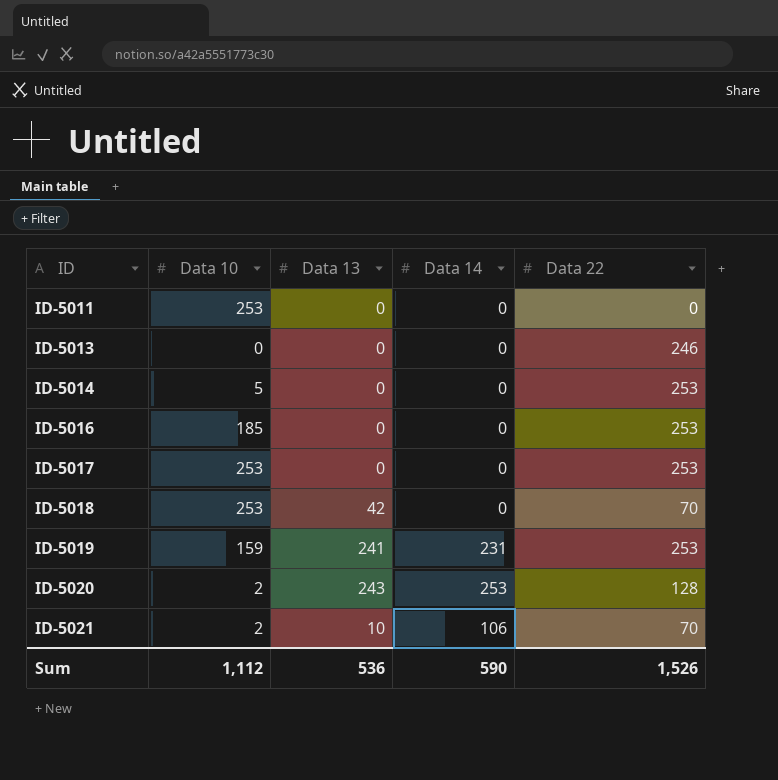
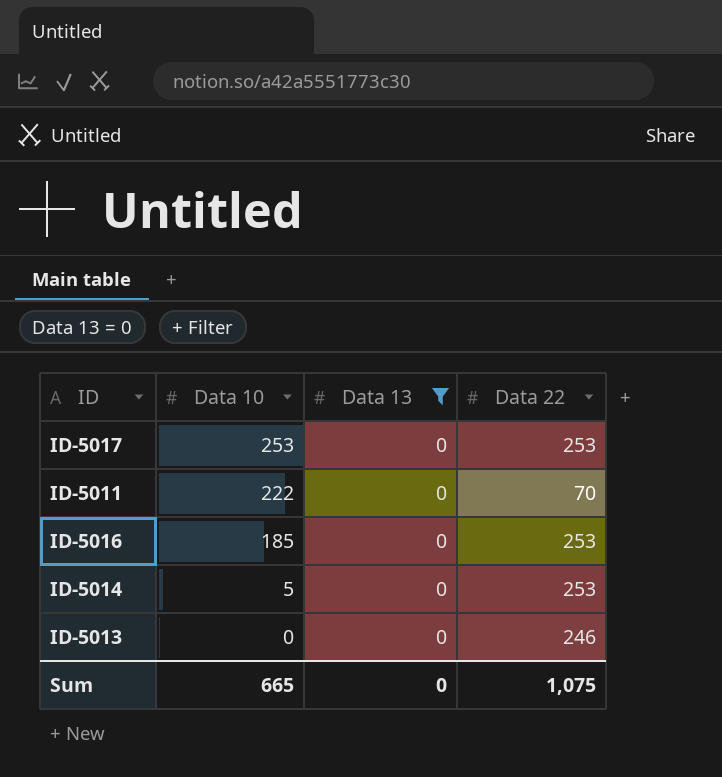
filter: none -> Data 13 = 0
row order: ID ascending -> Data 10 descending
column Data 14 | position: 4 -> none
ID-5011 | Data 10: 253 -> 222
ID-5011 | Data 22: 0 -> 70
Sum | Data 10: 1,112 -> 665
Sum | Data 13: 536 -> 0
Sum | Data 22: 1,526 -> 1,075

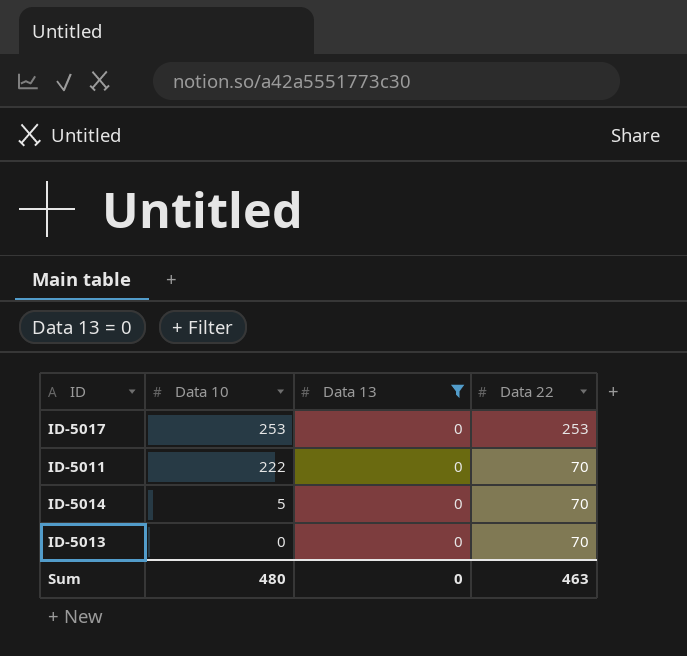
row ID-5016: 185 | 0 | 253 -> none
ID-5014 | Data 22: 253 -> 70
ID-5013 | Data 22: 246 -> 70
Sum | Data 10: 665 -> 480
Sum | Data 22: 1,075 -> 463

